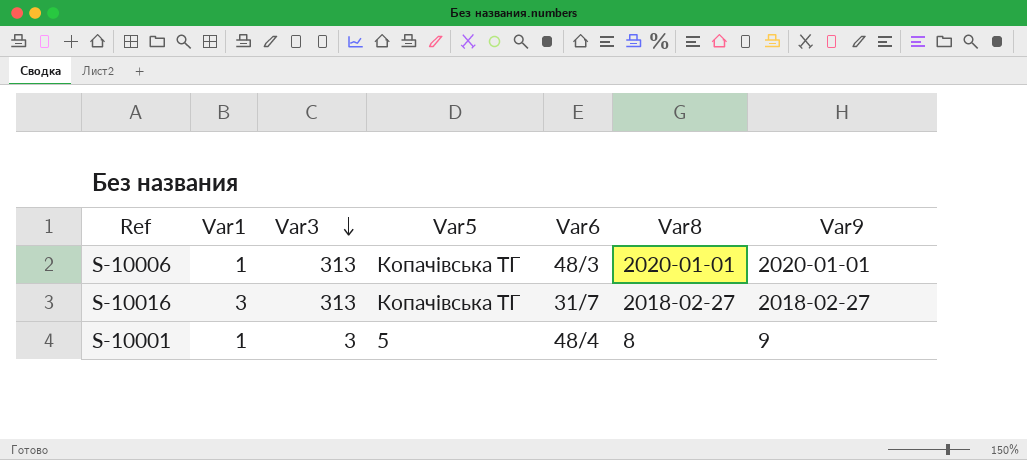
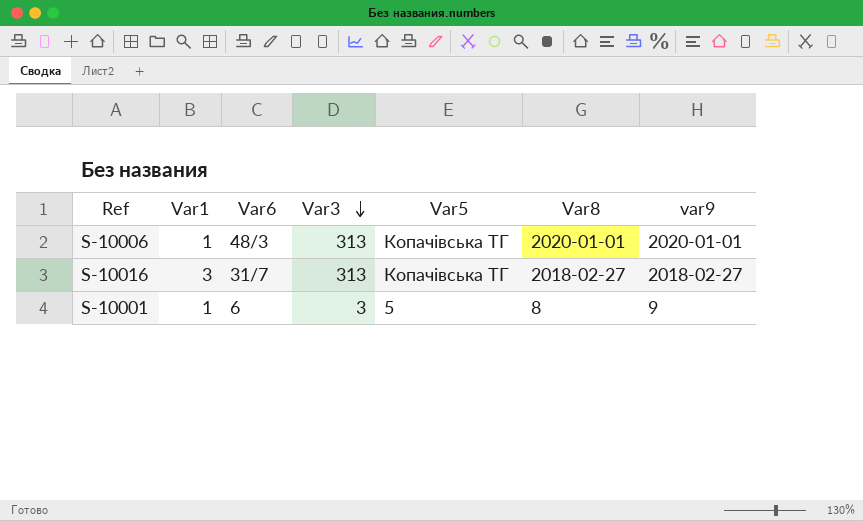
column Var6 | position: 5 -> 3
column name: Var9 -> var9
S-10001 | Var6: 48/4 -> 6

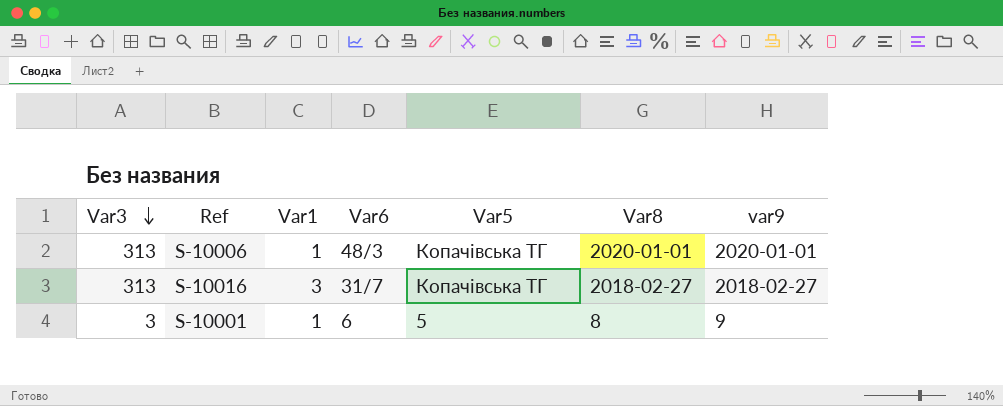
column Var3 | position: 4 -> 1

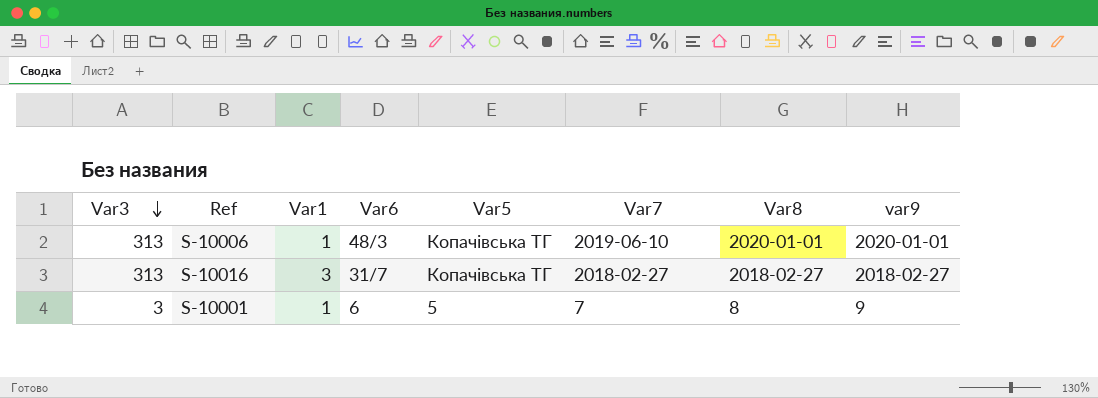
column Var7 | position: none -> 6

